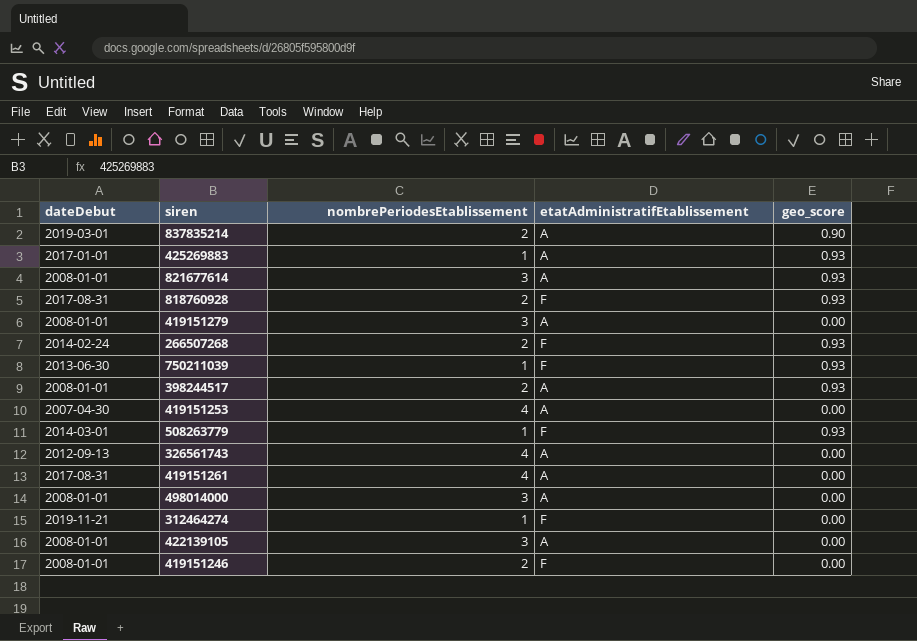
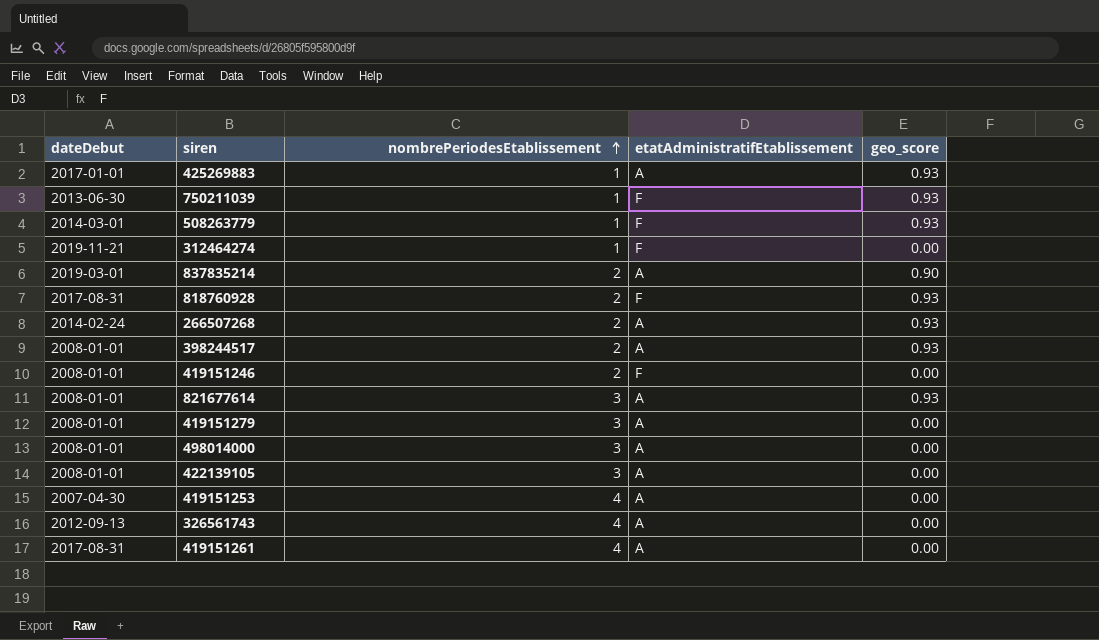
row order: none -> nombrePeriodesEtablissement ascending
266507268 | etatAdministratifEtablissement: F -> A

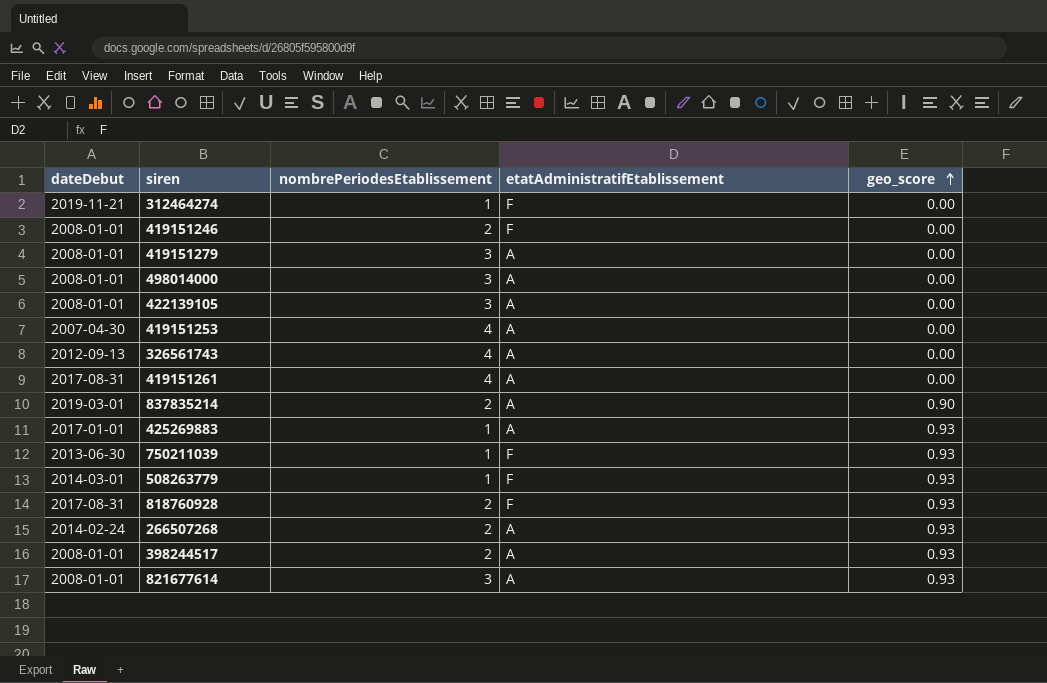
row order: nombrePeriodesEtablissement ascending -> geo_score ascending

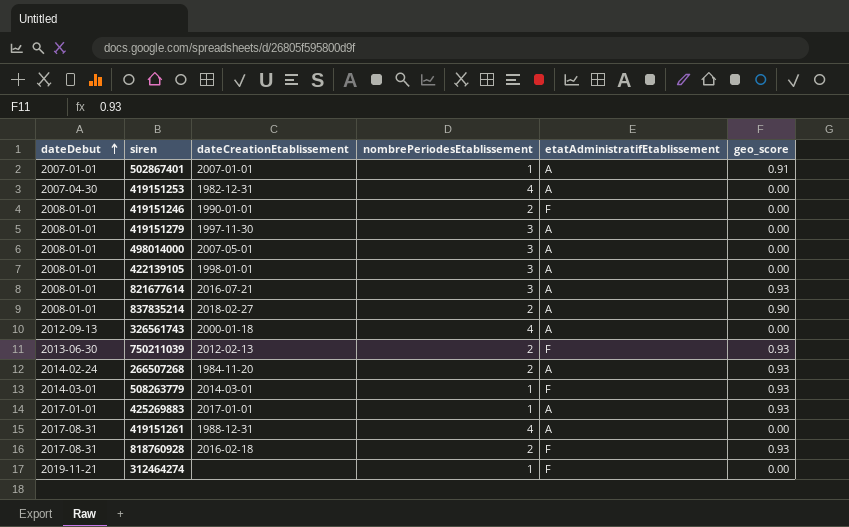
row order: geo_score ascending -> dateDebut ascending
column dateCreationEtablissement | position: none -> 3
row 398244517: 2008-01-01 | 2 | A | 0.93 -> none
row 502867401: none -> 2007-01-01 | 2007-01-01 | 1 | A | 0.91
837835214 | dateDebut: 2019-03-01 -> 2008-01-01
750211039 | nombrePeriodesEtablissement: 1 -> 2

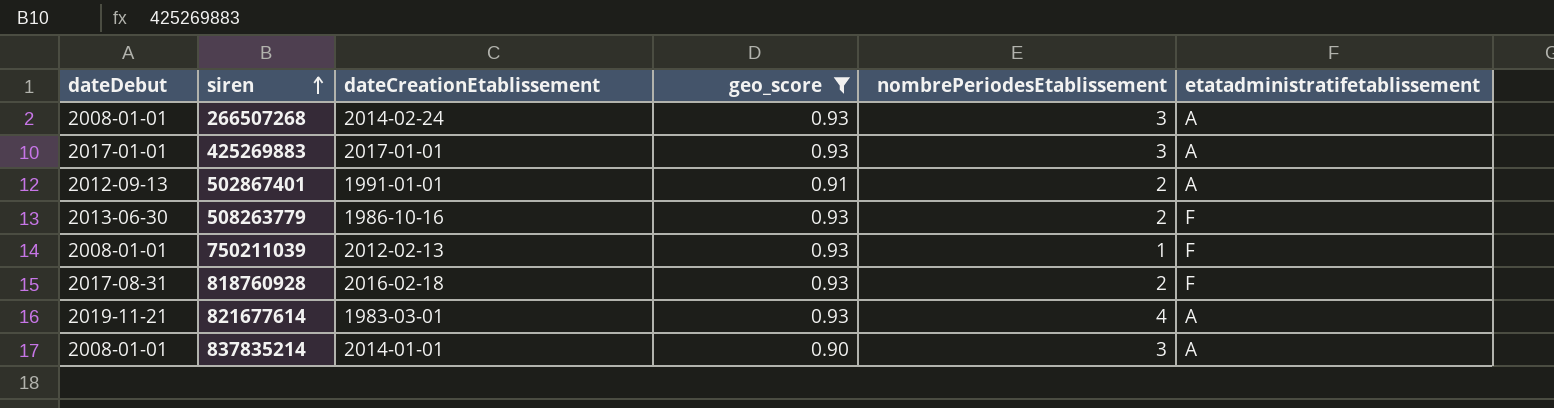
filter: none -> geo_score != 0.00
row order: dateDebut ascending -> siren ascending
column geo_score | position: 6 -> 4
column name: etatAdministratifEtablissement -> etatadministratifetablissement
266507268 | dateDebut: 2014-02-24 -> 2008-01-01
266507268 | dateCreationEtablissement: 1984-11-20 -> 2014-02-24
266507268 | nombrePeriodesEtablissement: 2 -> 3
425269883 | nombrePeriodesEtablissement: 1 -> 3
502867401 | dateDebut: 2007-01-01 -> 2012-09-13
502867401 | dateCreationEtablissement: 2007-01-01 -> 1991-01-01
502867401 | nombrePeriodesEtablissement: 1 -> 2
508263779 | dateDebut: 2014-03-01 -> 2013-06-30
508263779 | dateCreationEtablissement: 2014-03-01 -> 1986-10-16
508263779 | nombrePeriodesEtablissement: 1 -> 2
750211039 | dateDebut: 2013-06-30 -> 2008-01-01
750211039 | nombrePeriodesEtablissement: 2 -> 1
821677614 | dateDebut: 2008-01-01 -> 2019-11-21
821677614 | dateCreationEtablissement: 2016-07-21 -> 1983-03-01
821677614 | nombrePeriodesEtablissement: 3 -> 4
837835214 | dateCreationEtablissement: 2018-02-27 -> 2014-01-01
837835214 | nombrePeriodesEtablissement: 2 -> 3

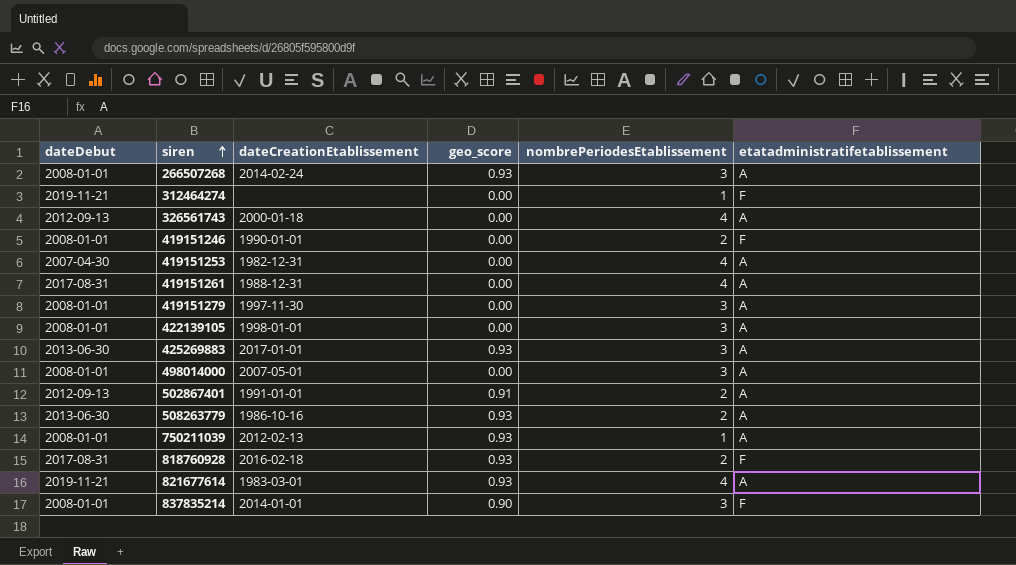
filter: geo_score != 0.00 -> none
425269883 | dateDebut: 2017-01-01 -> 2013-06-30
508263779 | etatadministratifetablissement: F -> A
750211039 | etatadministratifetablissement: F -> A
837835214 | etatadministratifetablissement: A -> F

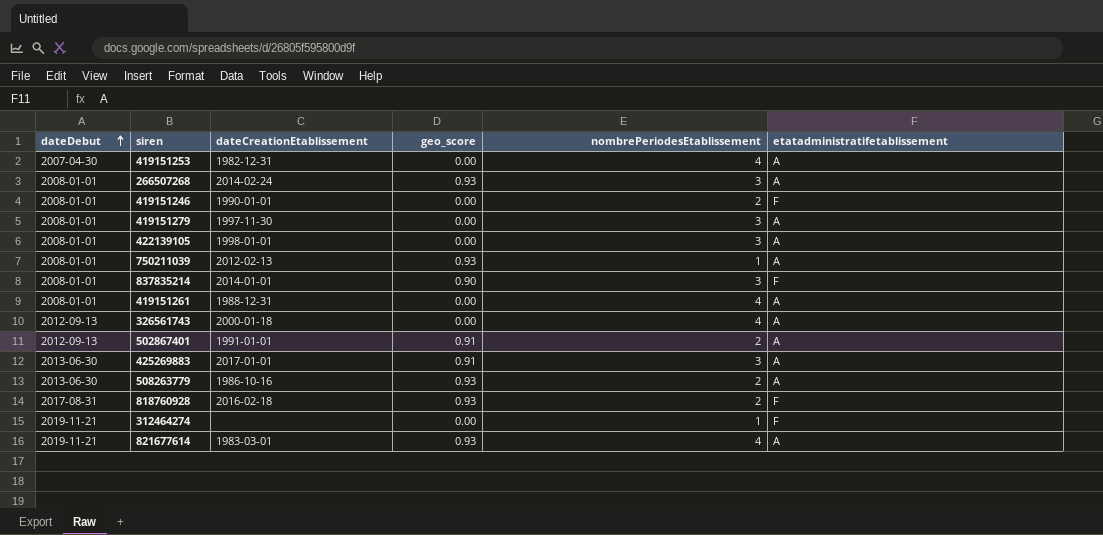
row order: siren ascending -> dateDebut ascending
row 498014000: 2008-01-01 | 2007-05-01 | 0.00 | 3 | A -> none
419151261 | dateDebut: 2017-08-31 -> 2008-01-01
425269883 | geo_score: 0.93 -> 0.91

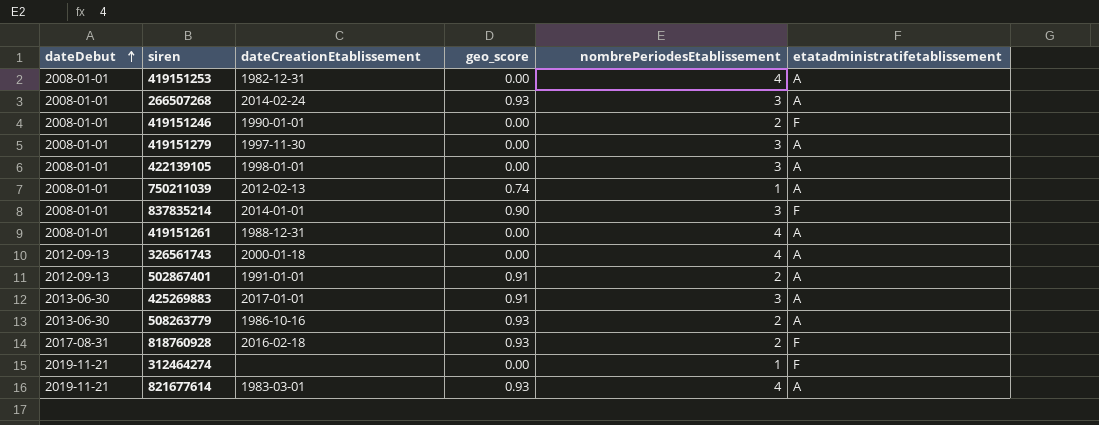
419151253 | dateDebut: 2007-04-30 -> 2008-01-01
750211039 | geo_score: 0.93 -> 0.74

